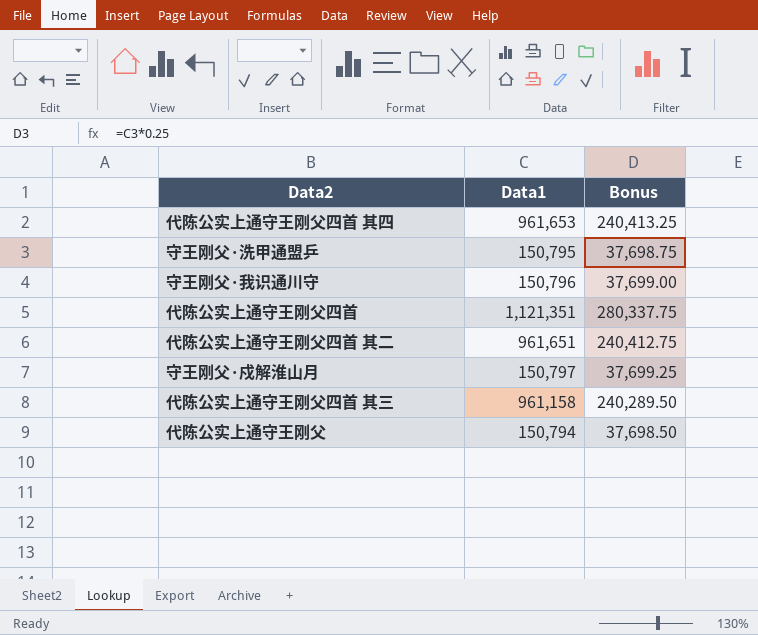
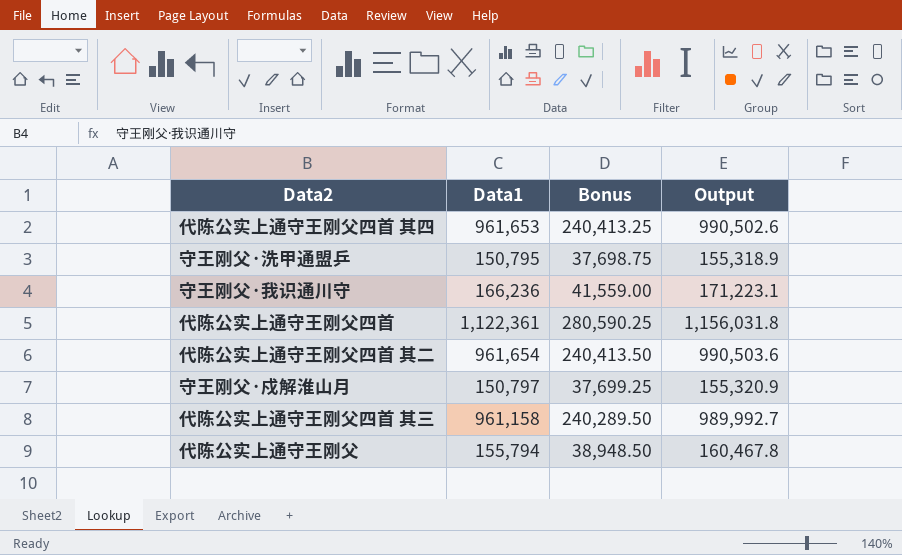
column Output | formula: none -> [Data1] * 1.03
守王刚父·我识通川守 | Data1: 150,796 -> 166,236
守王刚父·我识通川守 | Bonus: 37,699.00 -> 41,559.00
代陈公实上通守王刚父四首 | Data1: 1,121,351 -> 1,122,361
代陈公实上通守王刚父四首 | Bonus: 280,337.75 -> 280,590.25
代陈公实上通守王刚父四首 其二 | Data1: 961,651 -> 961,654
代陈公实上通守王刚父四首 其二 | Bonus: 240,412.75 -> 240,413.50
代陈公实上通守王刚父 | Data1: 150,794 -> 155,794
代陈公实上通守王刚父 | Bonus: 37,698.50 -> 38,948.50

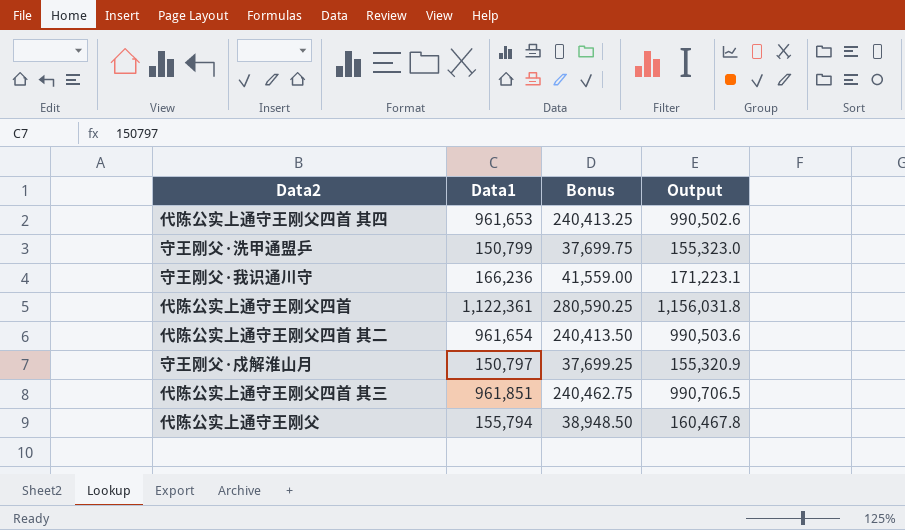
守王刚父·洗甲通盟乒 | Data1: 150,795 -> 150,799
守王刚父·洗甲通盟乒 | Bonus: 37,698.75 -> 37,699.75
守王刚父·洗甲通盟乒 | Output: 155,318.9 -> 155,323.0
代陈公实上通守王刚父四首 其三 | Data1: 961,158 -> 961,851
代陈公实上通守王刚父四首 其三 | Bonus: 240,289.50 -> 240,462.75
代陈公实上通守王刚父四首 其三 | Output: 989,992.7 -> 990,706.5

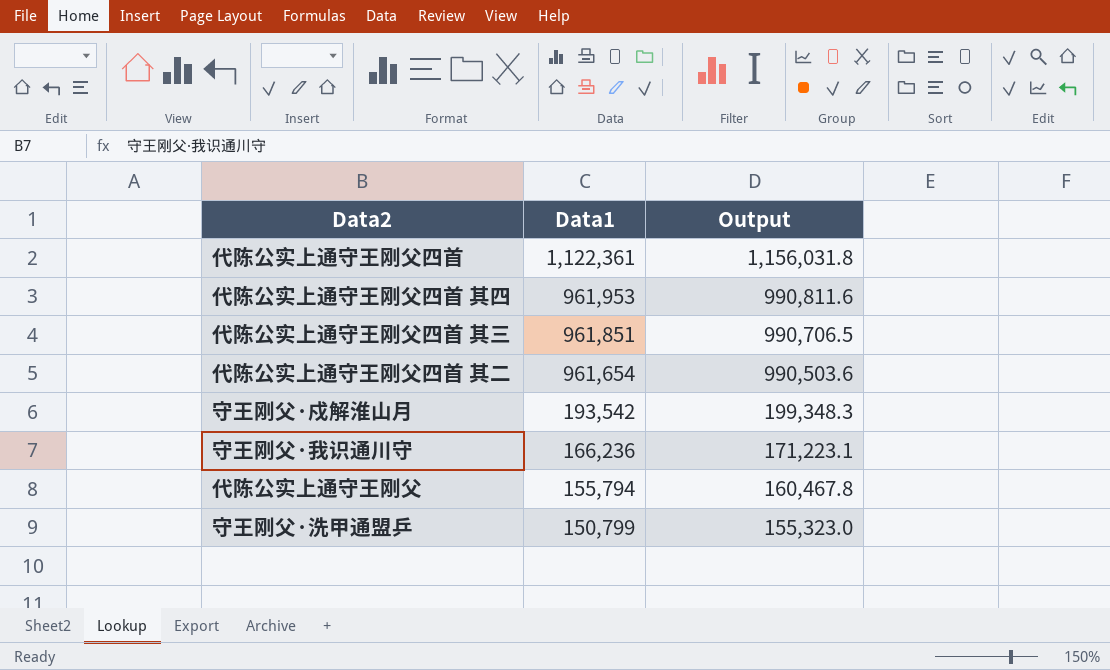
row order: none -> Data1 descending
column Bonus | formula: [Data1] * 0.25 -> none
代陈公实上通守王刚父四首 其四 | Data1: 961,653 -> 961,953
代陈公实上通守王刚父四首 其四 | Output: 990,502.6 -> 990,811.6
守王刚父·戍解淮山月 | Data1: 150,797 -> 193,542
守王刚父·戍解淮山月 | Output: 155,320.9 -> 199,348.3

